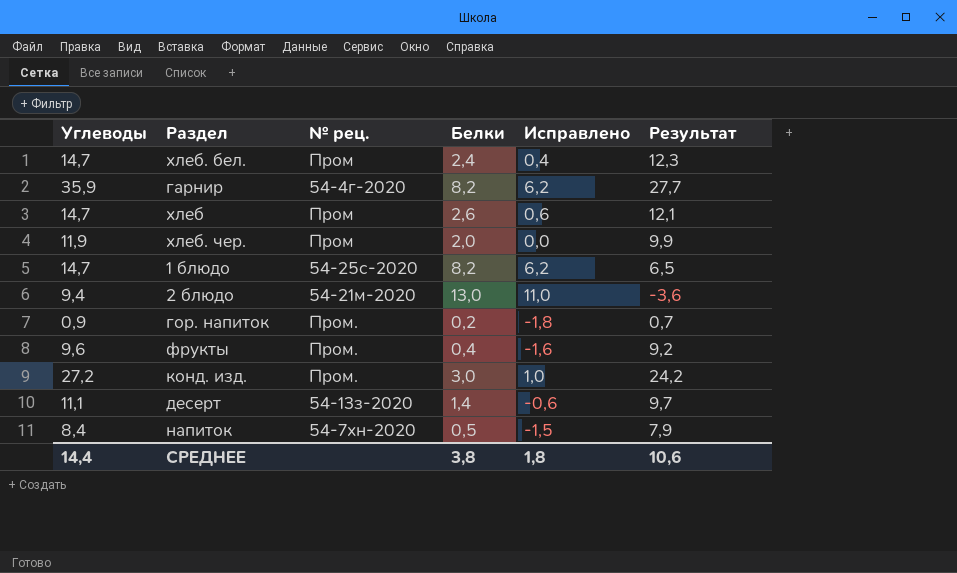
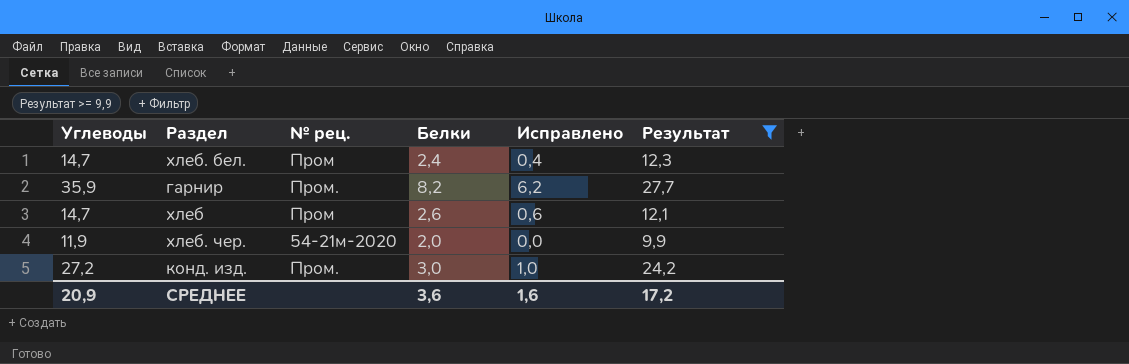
filter: none -> Результат >= 9,9
гарнир | № рец.: 54-4г-2020 -> Пром.
хлеб. чер. | № рец.: Пром -> 54-21м-2020
СРЕДНЕЕ | Углеводы: 14,4 -> 20,9
СРЕДНЕЕ | Белки: 3,8 -> 3,6
СРЕДНЕЕ | Исправлено: 1,8 -> 1,6
СРЕДНЕЕ | Результат: 10,6 -> 17,2

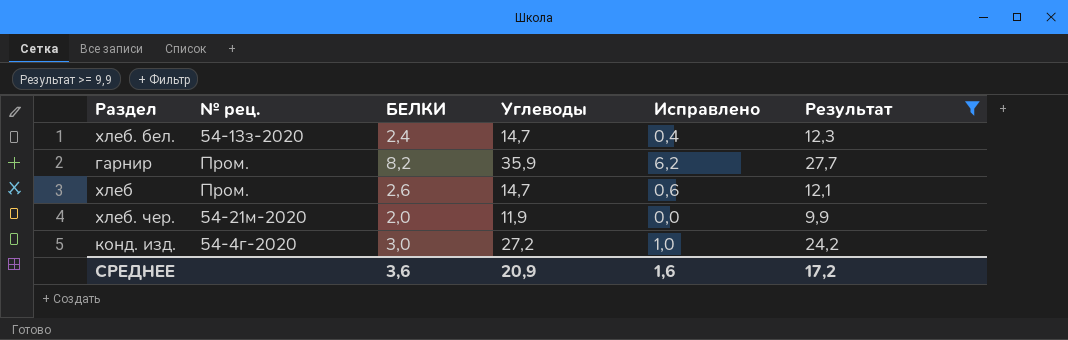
column name: Белки -> БЕЛКИ
column Углеводы | position: 1 -> 4
хлеб. бел. | № рец.: Пром -> 54-13з-2020
хлеб | № рец.: Пром -> Пром.
конд. изд. | № рец.: Пром. -> 54-4г-2020

